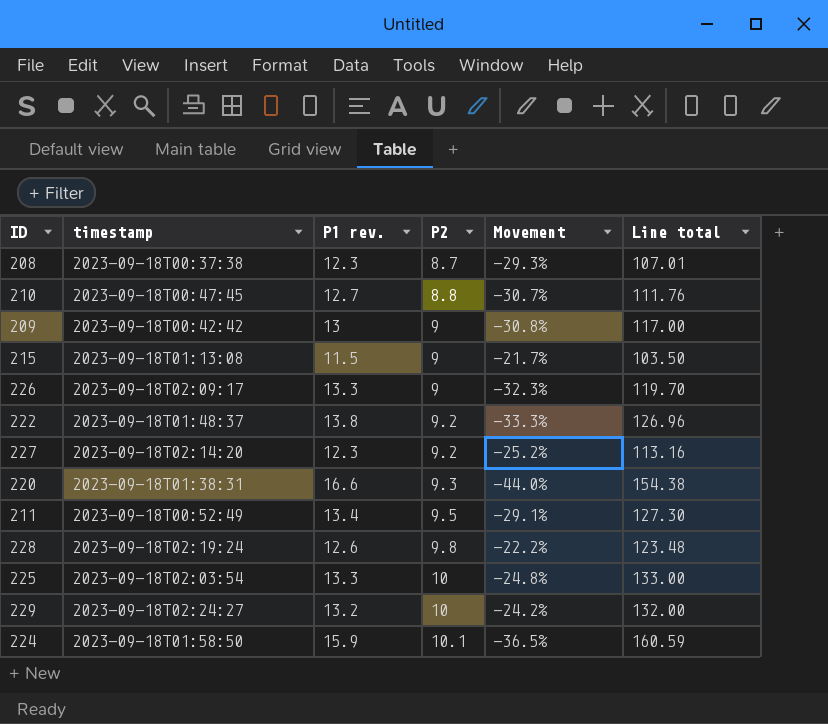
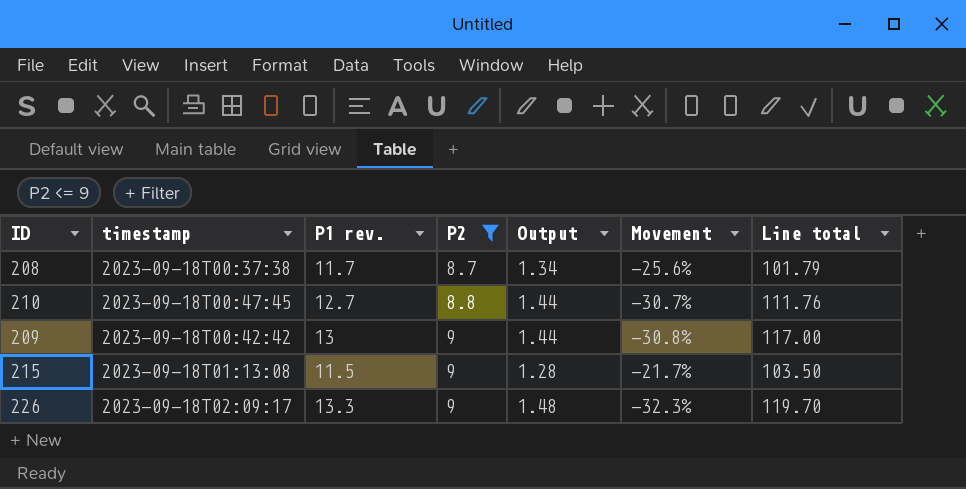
filter: none -> P2 <= 9
column Output | formula: none -> [P1 rev.] / [P2]
208 | P1 rev.: 12.3 -> 11.7
208 | Movement: -29.3% -> -25.6%
208 | Line total: 107.01 -> 101.79

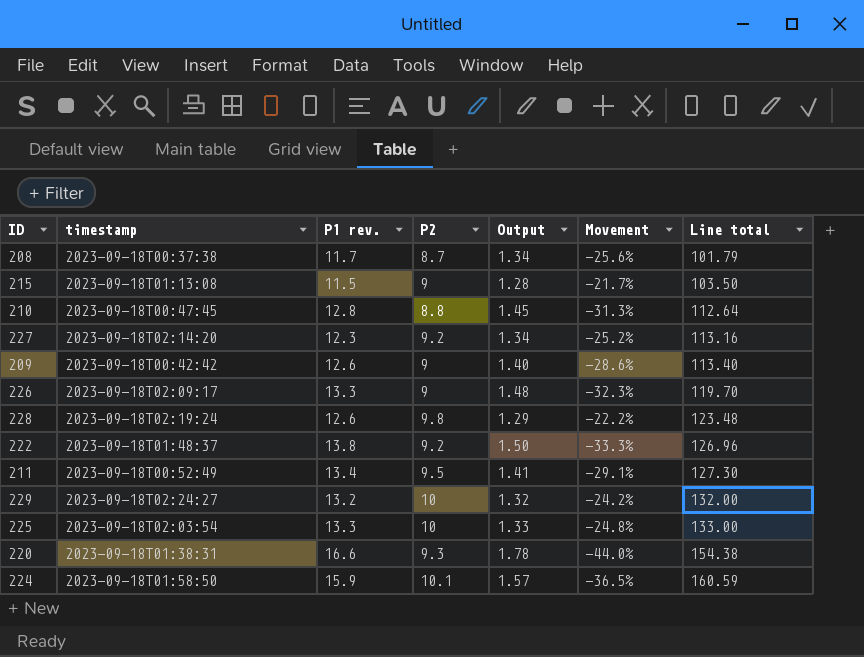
filter: P2 <= 9 -> none
row order: P2 ascending -> Line total ascending
210 | P1 rev.: 12.7 -> 12.8
210 | Output: 1.44 -> 1.45
210 | Movement: -30.7% -> -31.3%
210 | Line total: 111.76 -> 112.64
209 | P1 rev.: 13 -> 12.6
209 | Output: 1.44 -> 1.40
209 | Movement: -30.8% -> -28.6%
209 | Line total: 117.00 -> 113.40

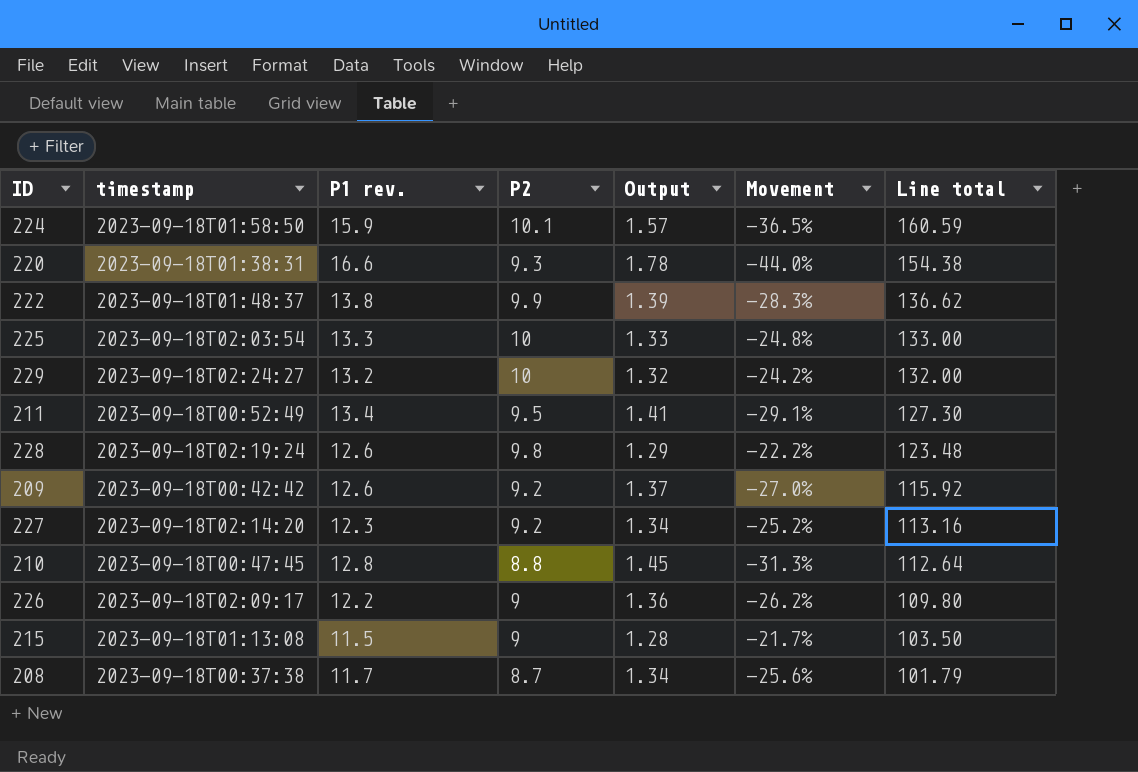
row order: Line total ascending -> Line total descending
222 | P2: 9.2 -> 9.9
222 | Output: 1.50 -> 1.39
222 | Movement: -33.3% -> -28.3%
222 | Line total: 126.96 -> 136.62
209 | P2: 9 -> 9.2
209 | Output: 1.40 -> 1.37
209 | Movement: -28.6% -> -27.0%
209 | Line total: 113.40 -> 115.92
226 | P1 rev.: 13.3 -> 12.2
226 | Output: 1.48 -> 1.36
226 | Movement: -32.3% -> -26.2%
226 | Line total: 119.70 -> 109.80

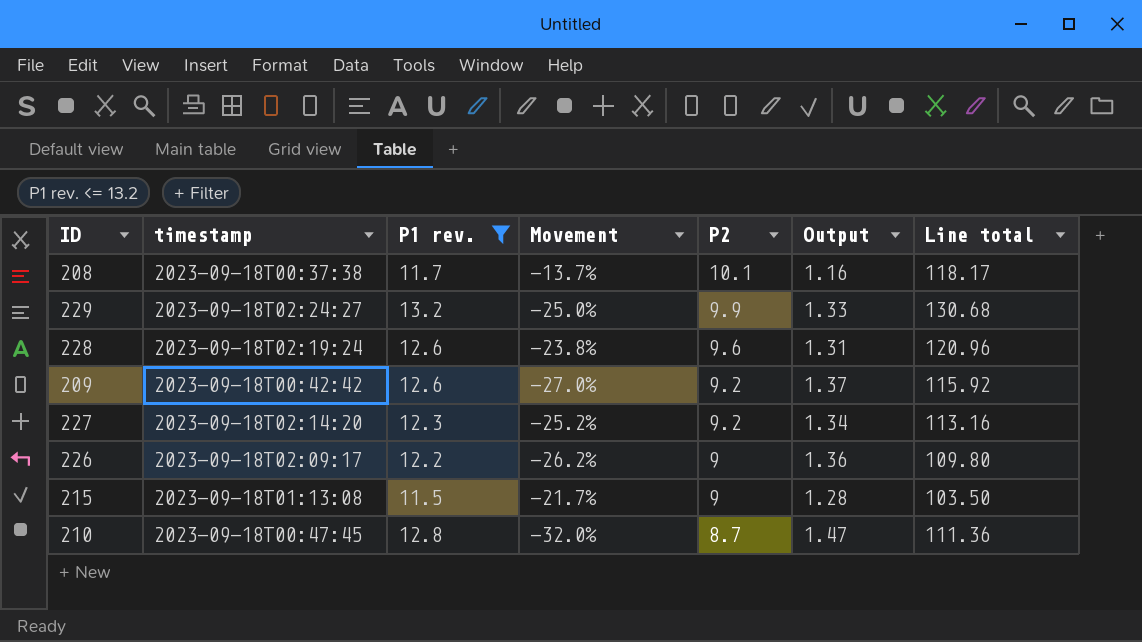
filter: none -> P1 rev. <= 13.2
row order: Line total descending -> P2 descending
column Movement | position: 6 -> 4
208 | Movement: -25.6% -> -13.7%
208 | P2: 8.7 -> 10.1
208 | Output: 1.34 -> 1.16
208 | Line total: 101.79 -> 118.17
229 | Movement: -24.2% -> -25.0%
229 | P2: 10 -> 9.9
229 | Output: 1.32 -> 1.33
229 | Line total: 132.00 -> 130.68
228 | Movement: -22.2% -> -23.8%
228 | P2: 9.8 -> 9.6
228 | Output: 1.29 -> 1.31
228 | Line total: 123.48 -> 120.96
210 | Movement: -31.3% -> -32.0%
210 | P2: 8.8 -> 8.7
210 | Output: 1.45 -> 1.47
210 | Line total: 112.64 -> 111.36

